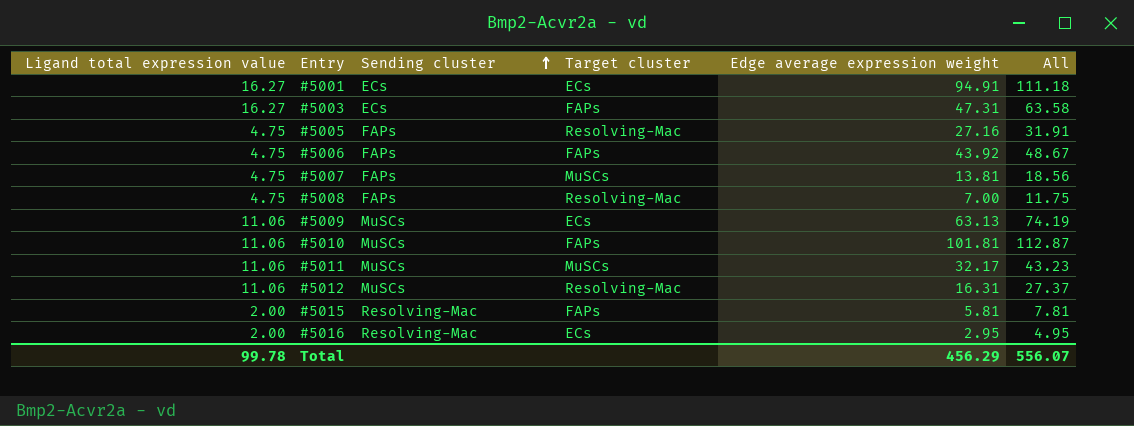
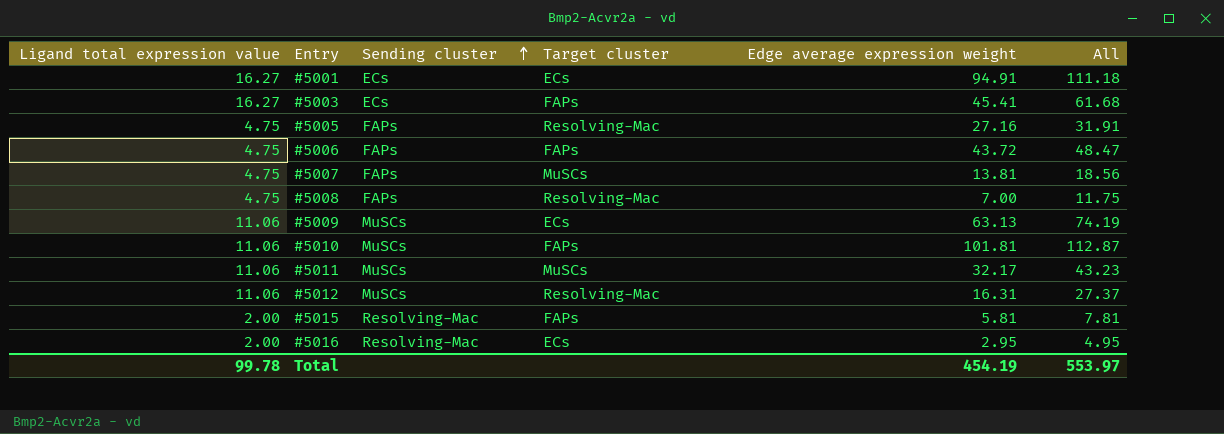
#5003 | Edge average expression weight: 47.31 -> 45.41
#5003 | All: 63.58 -> 61.68
#5006 | Edge average expression weight: 43.92 -> 43.72
#5006 | All: 48.67 -> 48.47
Total | Edge average expression weight: 456.29 -> 454.19
Total | All: 556.07 -> 553.97

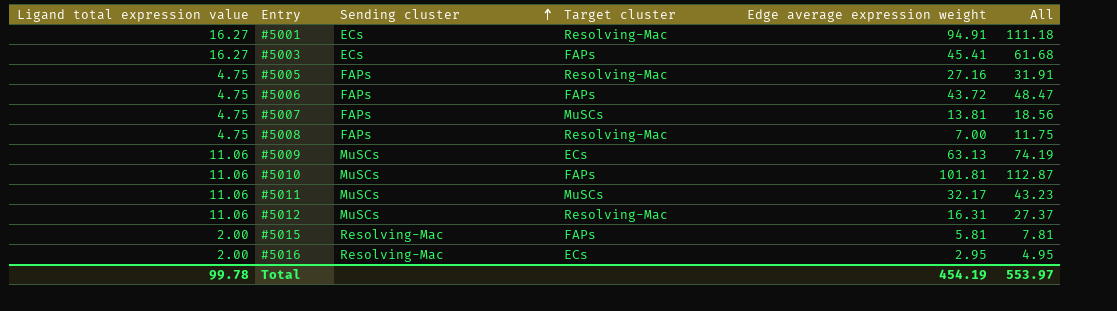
#5001 | Target cluster: ECs -> Resolving-Mac

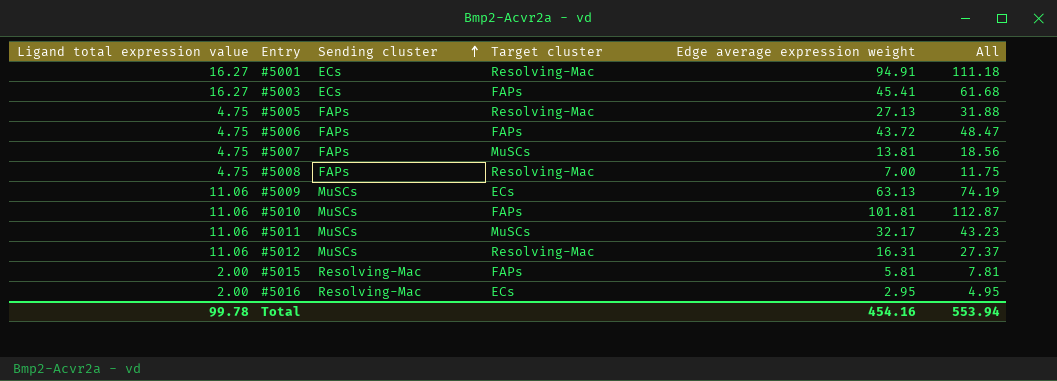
#5005 | Edge average expression weight: 27.16 -> 27.13
#5005 | All: 31.91 -> 31.88
Total | Edge average expression weight: 454.19 -> 454.16
Total | All: 553.97 -> 553.94

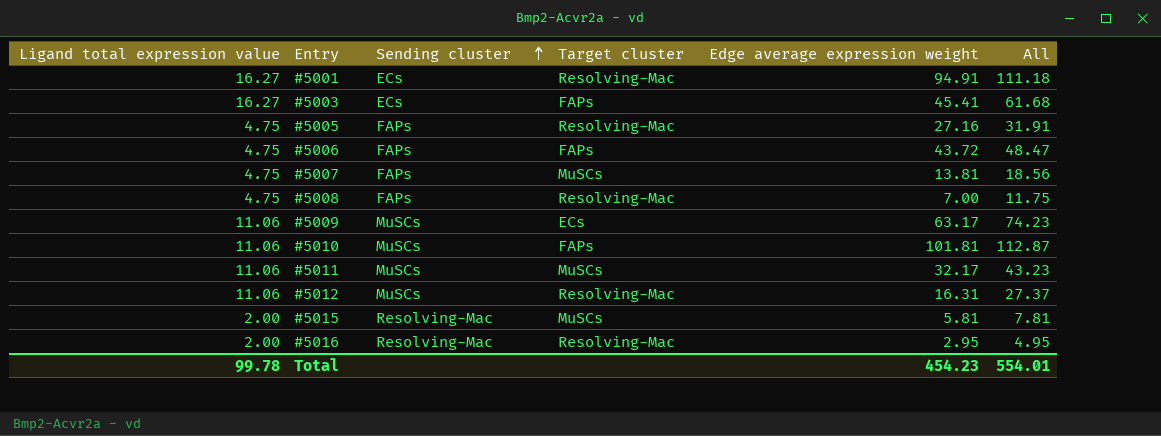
#5005 | Edge average expression weight: 27.13 -> 27.16
#5005 | All: 31.88 -> 31.91
#5009 | Edge average expression weight: 63.13 -> 63.17
#5009 | All: 74.19 -> 74.23
#5015 | Target cluster: FAPs -> MuSCs
#5016 | Target cluster: ECs -> Resolving-Mac
Total | Edge average expression weight: 454.16 -> 454.23
Total | All: 553.94 -> 554.01

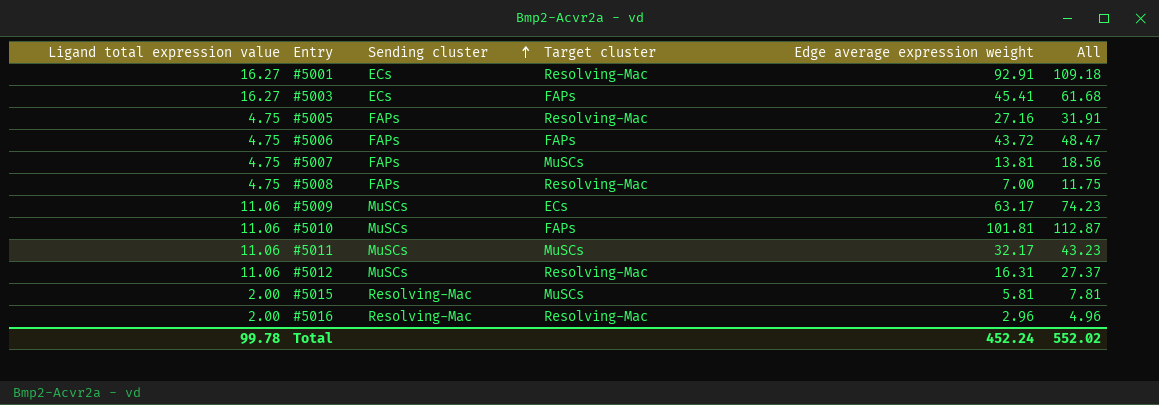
#5001 | Edge average expression weight: 94.91 -> 92.91
#5001 | All: 111.18 -> 109.18
#5016 | Edge average expression weight: 2.95 -> 2.96
#5016 | All: 4.95 -> 4.96
Total | Edge average expression weight: 454.23 -> 452.24
Total | All: 554.01 -> 552.02

